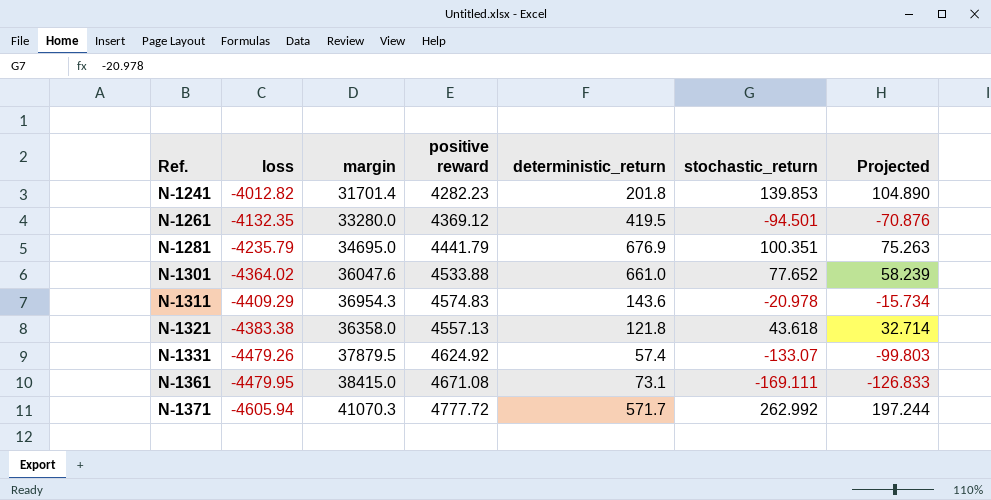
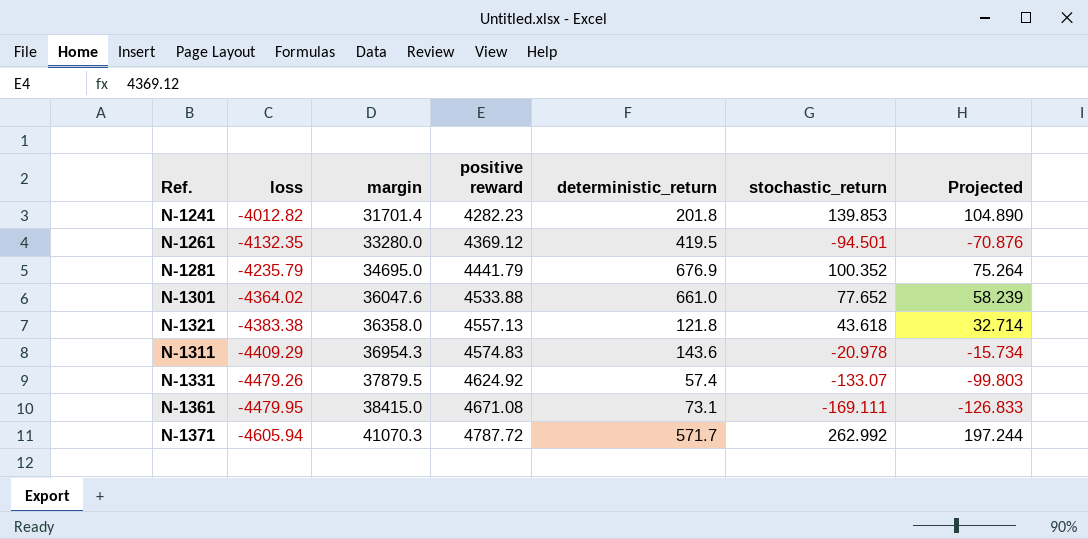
row order: Ref. ascending -> loss descending
N-1281 | stochastic_return: 100.351 -> 100.352
N-1281 | Projected: 75.263 -> 75.264
N-1371 | positive reward: 4777.72 -> 4787.72

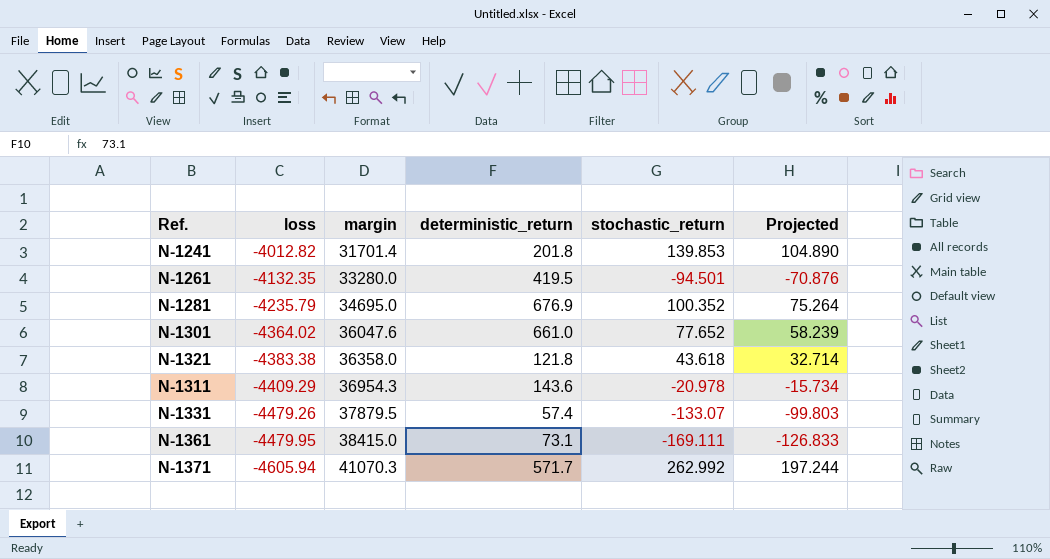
column positive reward | position: 4 -> none

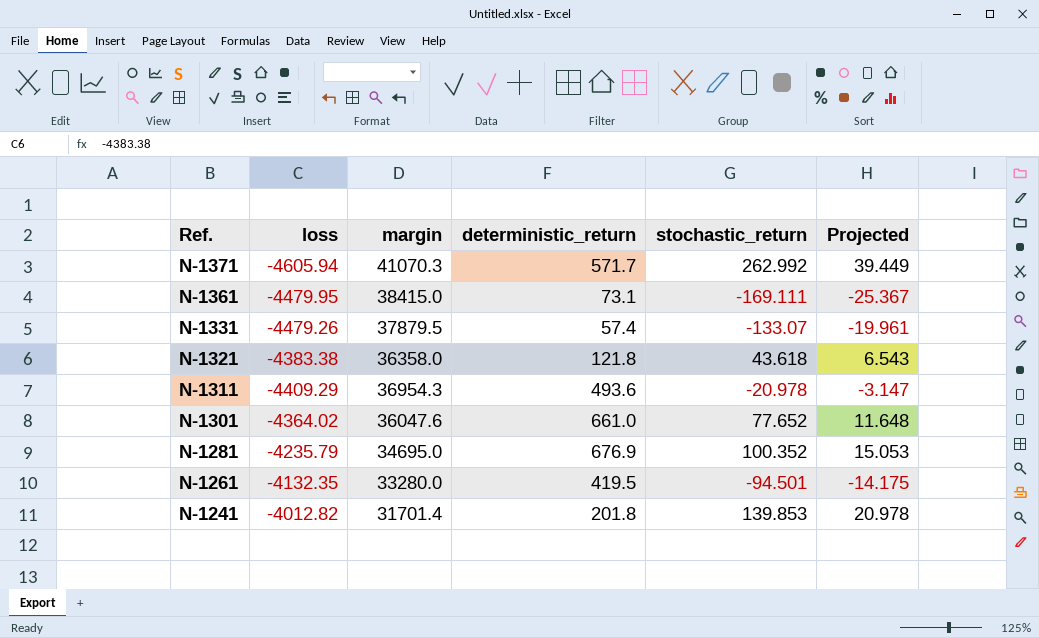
row order: loss descending -> Ref. descending
column Projected | formula: [stochastic_return] * 0.75 -> [stochastic_return] * 0.15
N-1311 | deterministic_return: 143.6 -> 493.6

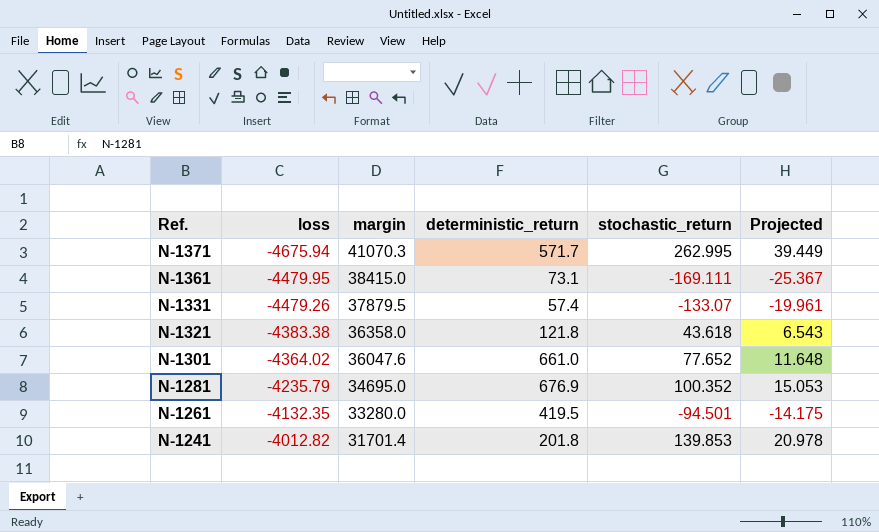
row N-1311: -4409.29 | 36954.3 | 493.6 | -20.978 | -3.147 -> none
N-1371 | loss: -4605.94 -> -4675.94
N-1371 | stochastic_return: 262.992 -> 262.995

